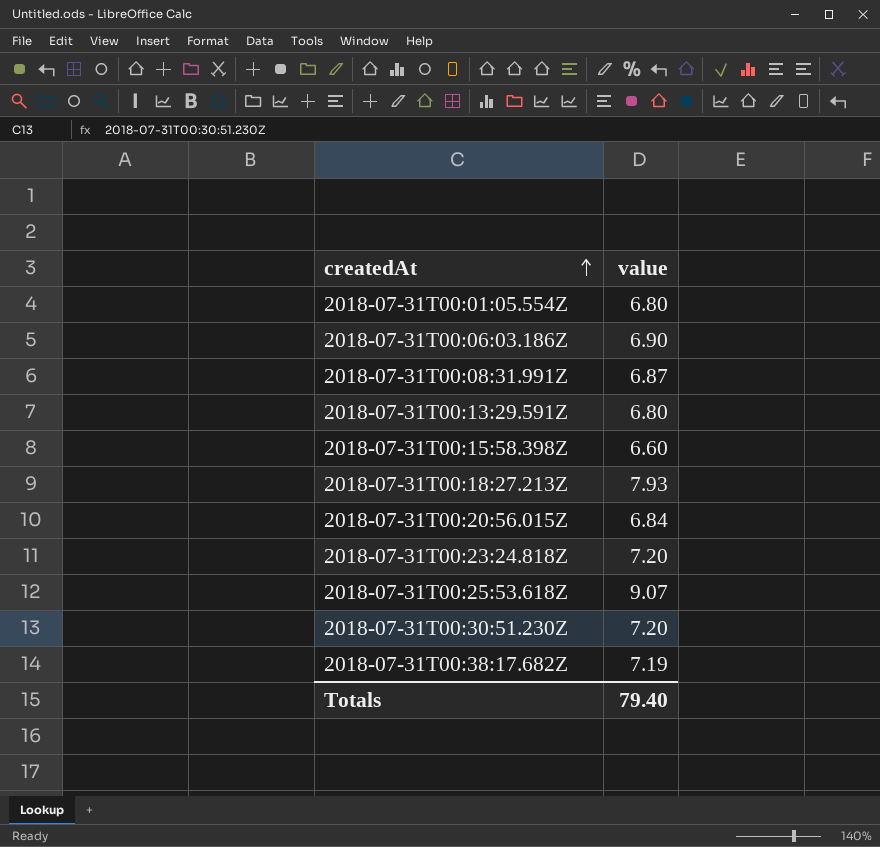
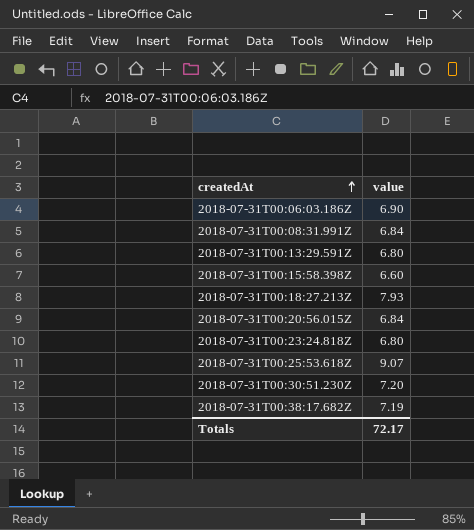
row 2018-07-31T00:01:05.554Z: 6.80 -> none
2018-07-31T00:08:31.991Z | value: 6.87 -> 6.84
2018-07-31T00:23:24.818Z | value: 7.20 -> 6.80
Totals | value: 79.40 -> 72.17

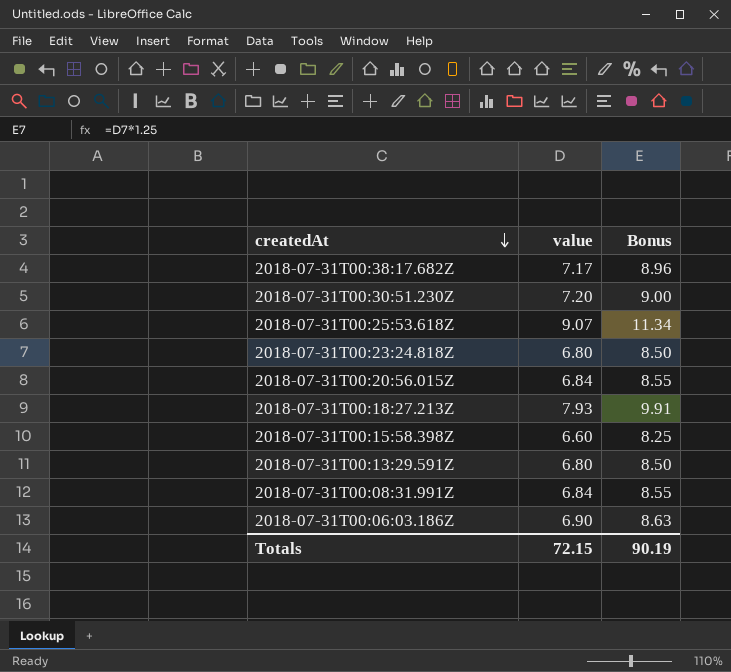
row order: createdAt ascending -> createdAt descending
column Bonus | formula: none -> [value] * 1.25
2018-07-31T00:38:17.682Z | value: 7.19 -> 7.17
Totals | value: 72.17 -> 72.15

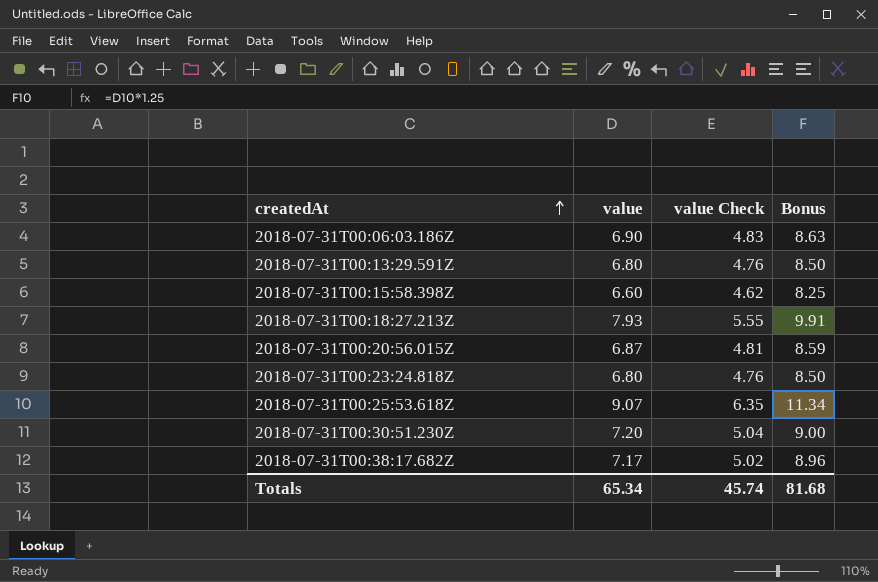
row order: createdAt descending -> createdAt ascending
column value Check | formula: none -> [value] * 0.7
row 2018-07-31T00:08:31.991Z: 6.84 | 8.55 -> none
2018-07-31T00:20:56.015Z | value: 6.84 -> 6.87
2018-07-31T00:20:56.015Z | Bonus: 8.55 -> 8.59
Totals | value: 72.15 -> 65.34
Totals | Bonus: 90.19 -> 81.68

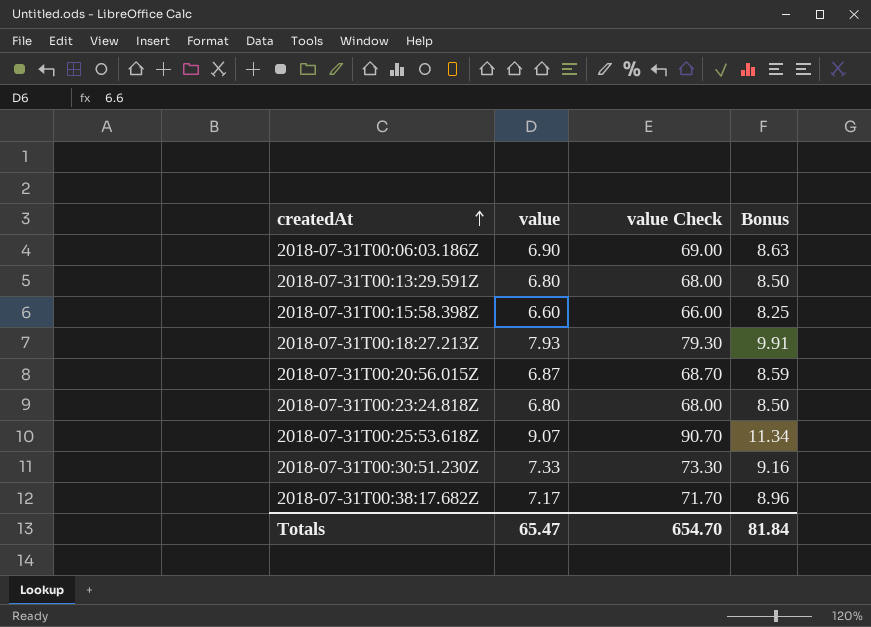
column value Check | formula: [value] * 0.7 -> [value] * 10
2018-07-31T00:30:51.230Z | value: 7.20 -> 7.33
2018-07-31T00:30:51.230Z | Bonus: 9.00 -> 9.16
Totals | value: 65.34 -> 65.47
Totals | value Check: 45.74 -> 654.70
Totals | Bonus: 81.68 -> 81.84

